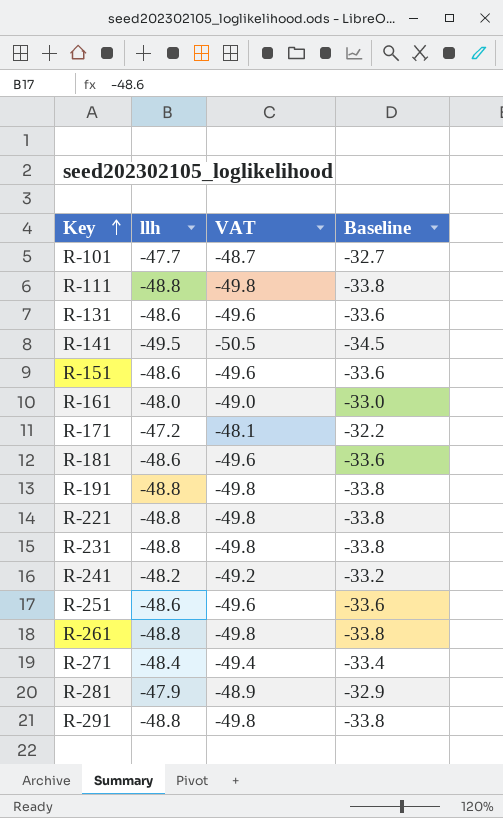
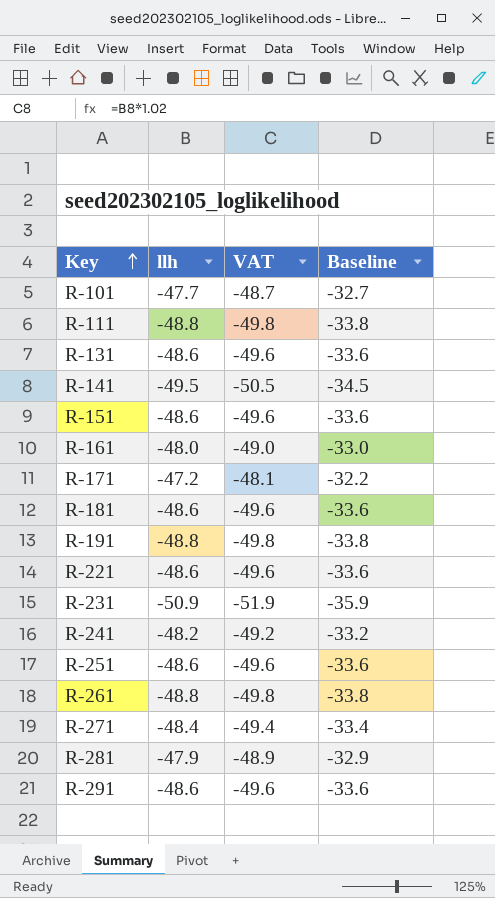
R-221 | llh: -48.8 -> -48.6
R-221 | VAT: -49.8 -> -49.6
R-221 | Baseline: -33.8 -> -33.6
R-231 | llh: -48.8 -> -50.9
R-231 | VAT: -49.8 -> -51.9
R-231 | Baseline: -33.8 -> -35.9
R-291 | llh: -48.8 -> -48.6
R-291 | VAT: -49.8 -> -49.6
R-291 | Baseline: -33.8 -> -33.6

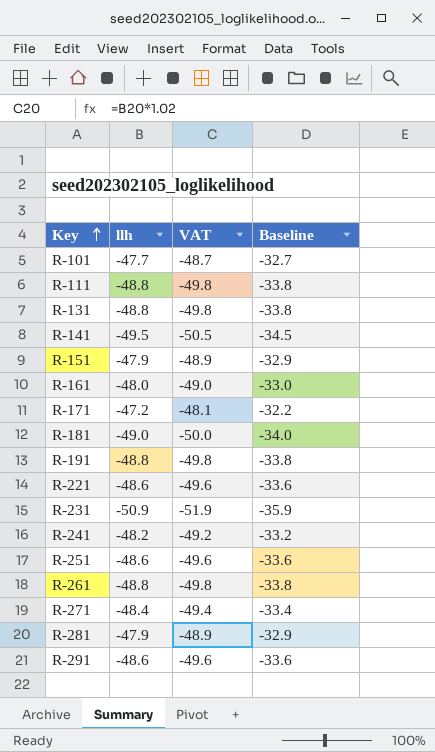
R-131 | llh: -48.6 -> -48.8
R-131 | VAT: -49.6 -> -49.8
R-131 | Baseline: -33.6 -> -33.8
R-151 | llh: -48.6 -> -47.9
R-151 | VAT: -49.6 -> -48.9
R-151 | Baseline: -33.6 -> -32.9
R-181 | llh: -48.6 -> -49.0
R-181 | VAT: -49.6 -> -50.0
R-181 | Baseline: -33.6 -> -34.0

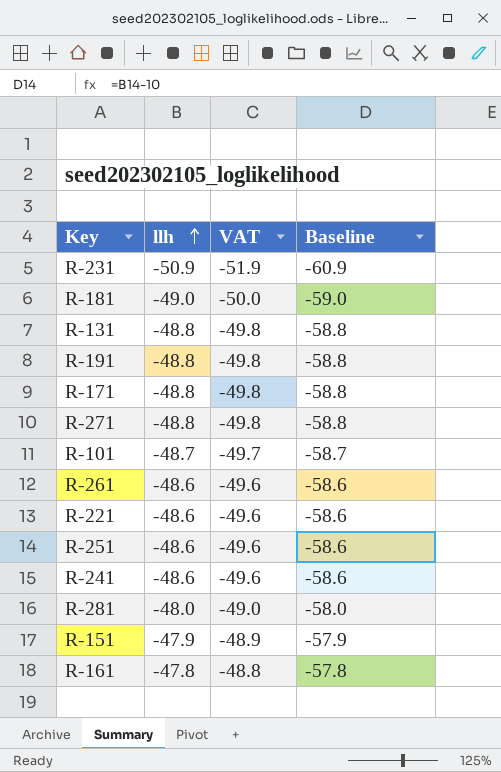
row order: Key ascending -> llh ascending
column Baseline | formula: [llh] + 15 -> [llh] - 10
row R-111: -48.8 | -49.8 | -33.8 -> none
row R-141: -49.5 | -50.5 | -34.5 -> none
row R-291: -48.6 | -49.6 | -33.6 -> none
R-171 | llh: -47.2 -> -48.8
R-171 | VAT: -48.1 -> -49.8
R-271 | llh: -48.4 -> -48.8
R-271 | VAT: -49.4 -> -49.8
R-101 | llh: -47.7 -> -48.7
R-101 | VAT: -48.7 -> -49.7
R-261 | llh: -48.8 -> -48.6
R-261 | VAT: -49.8 -> -49.6
R-241 | llh: -48.2 -> -48.6
R-241 | VAT: -49.2 -> -49.6
R-281 | llh: -47.9 -> -48.0
R-281 | VAT: -48.9 -> -49.0
R-161 | llh: -48.0 -> -47.8
R-161 | VAT: -49.0 -> -48.8

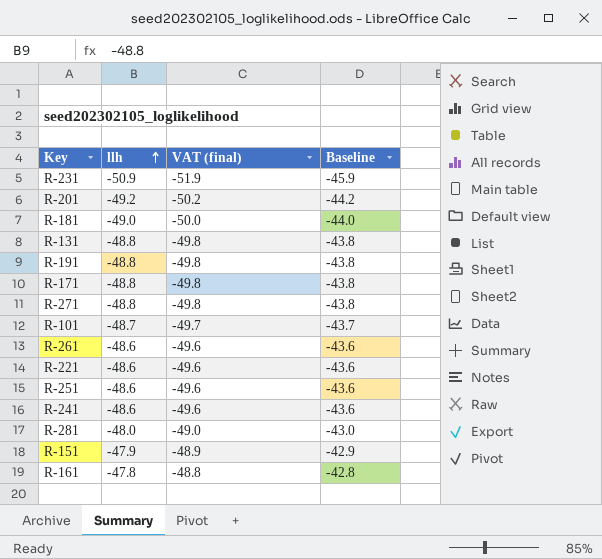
column name: VAT -> VAT (final)
column Baseline | formula: [llh] - 10 -> [llh] + 5
row R-201: none -> -49.2 | -50.2 | -44.2

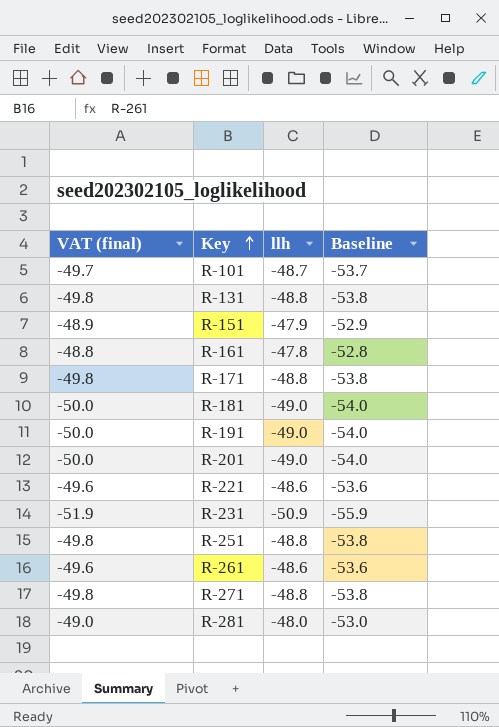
row order: llh ascending -> Key ascending
column VAT (final) | position: 3 -> 1
column Baseline | formula: [llh] + 5 -> [llh] - 5
row R-241: -48.6 | -49.6 | -43.6 -> none
R-191 | VAT (final): -49.8 -> -50.0
R-191 | llh: -48.8 -> -49.0
R-201 | VAT (final): -50.2 -> -50.0
R-201 | llh: -49.2 -> -49.0
R-251 | VAT (final): -49.6 -> -49.8
R-251 | llh: -48.6 -> -48.8

